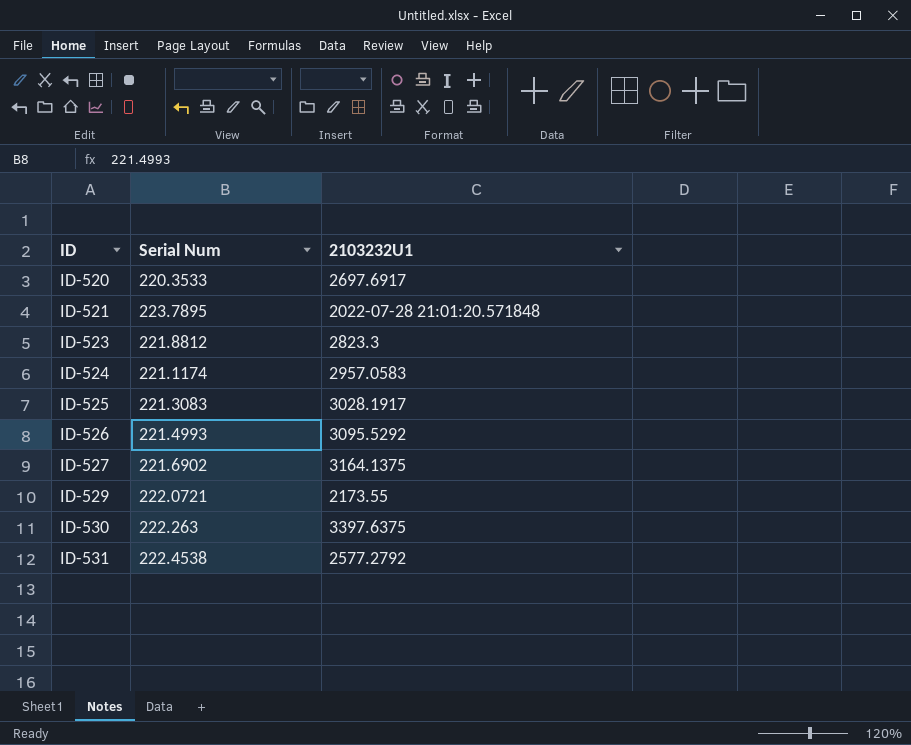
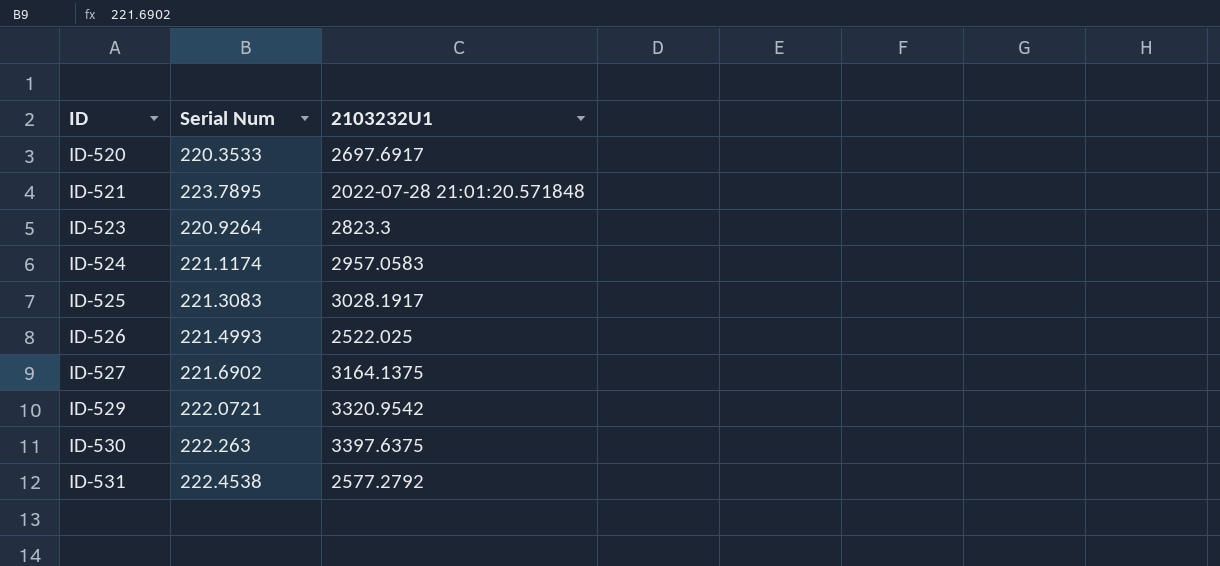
ID-523 | Serial Num: 221.8812 -> 220.9264
ID-526 | 2103232U1: 3095.5292 -> 2522.025
ID-529 | 2103232U1: 2173.55 -> 3320.9542

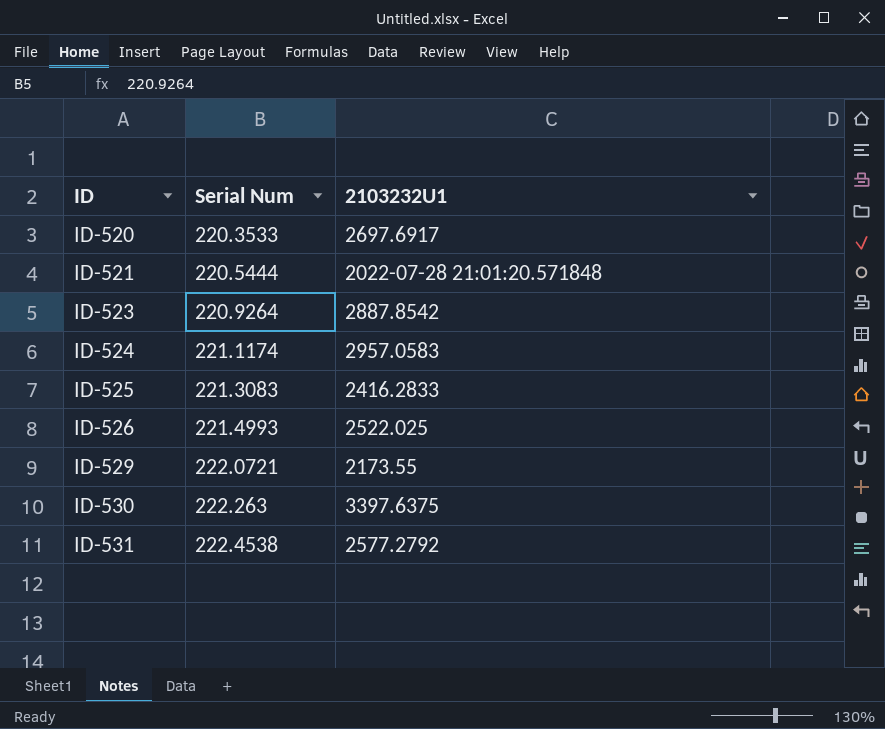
row ID-527: 221.6902 | 3164.1375 -> none
ID-521 | Serial Num: 223.7895 -> 220.5444
ID-523 | 2103232U1: 2823.3 -> 2887.8542
ID-525 | 2103232U1: 3028.1917 -> 2416.2833
ID-529 | 2103232U1: 3320.9542 -> 2173.55

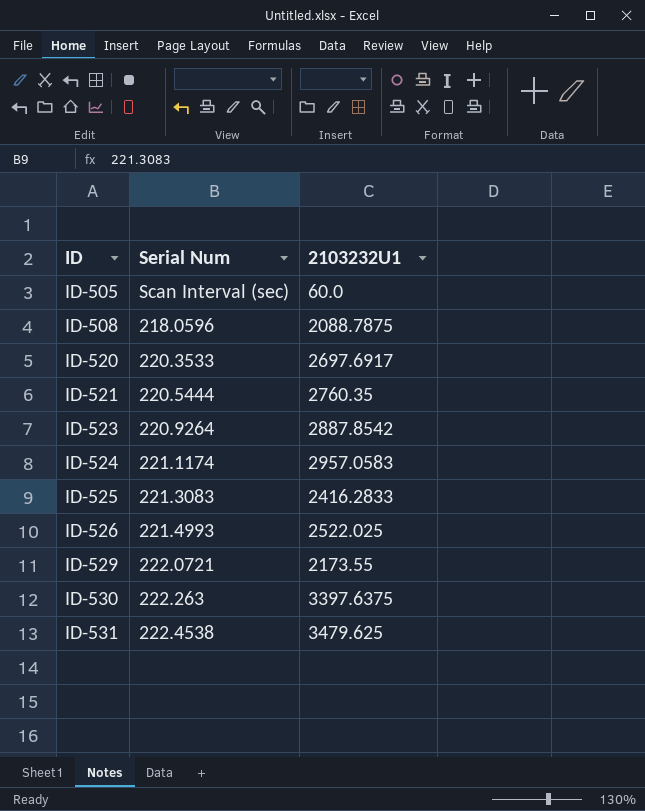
row ID-505: none -> Scan Interval (sec) | 60.0
row ID-508: none -> 218.0596 | 2088.7875
ID-521 | 2103232U1: 2022-07-28 21:01:20.571848 -> 2760.35
ID-531 | 2103232U1: 2577.2792 -> 3479.625

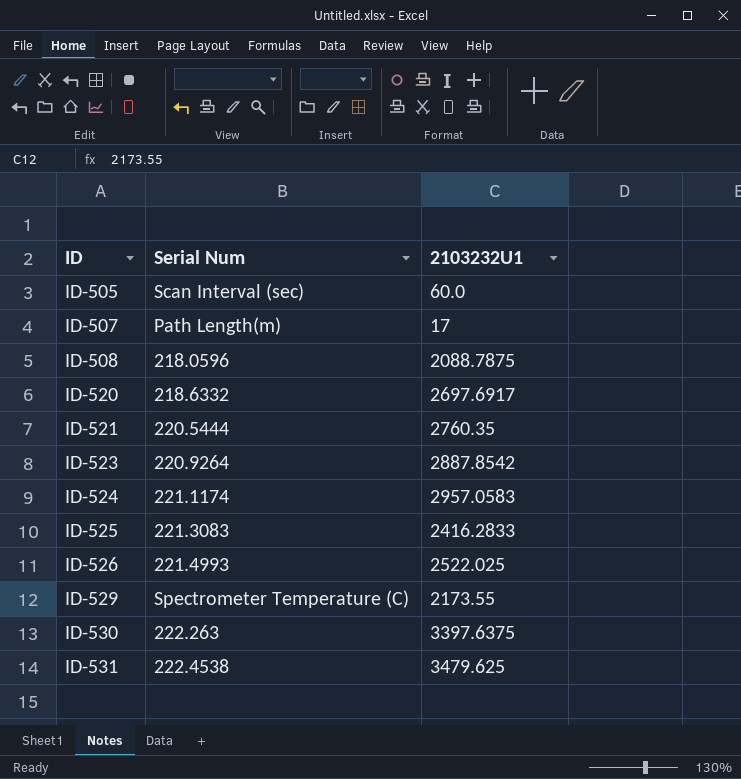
row ID-507: none -> Path Length(m) | 17
ID-520 | Serial Num: 220.3533 -> 218.6332
ID-529 | Serial Num: 222.0721 -> Spectrometer Temperature (C)

